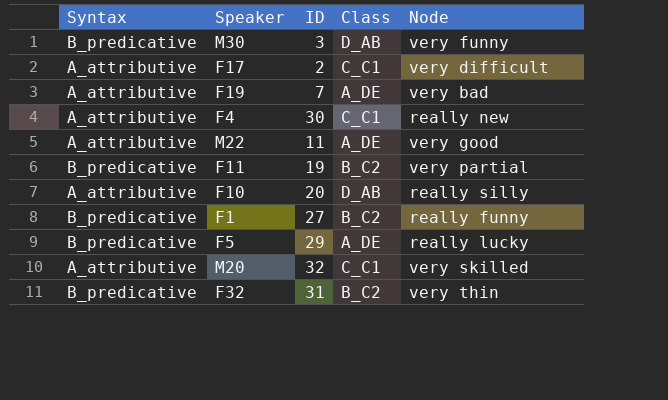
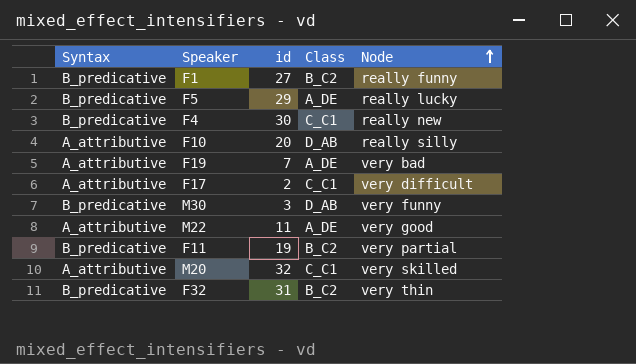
row order: none -> Node ascending
column name: ID -> id
F4 | Syntax: A_attributive -> B_predicative

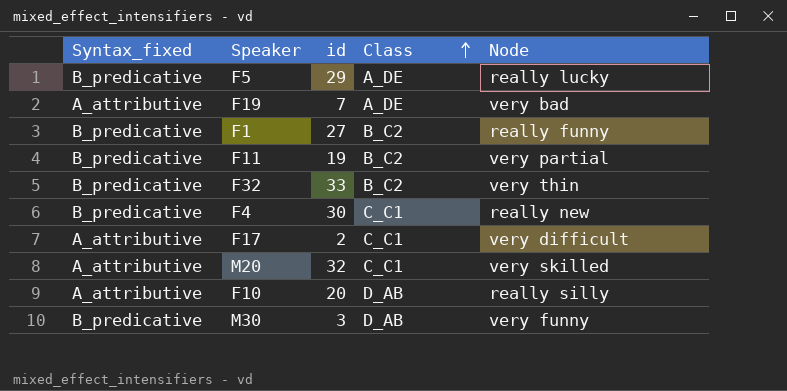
row order: Node ascending -> Class ascending
column name: Syntax -> Syntax_fixed
row M22: A_attributive | 11 | A_DE | very good -> none
F32 | id: 31 -> 33

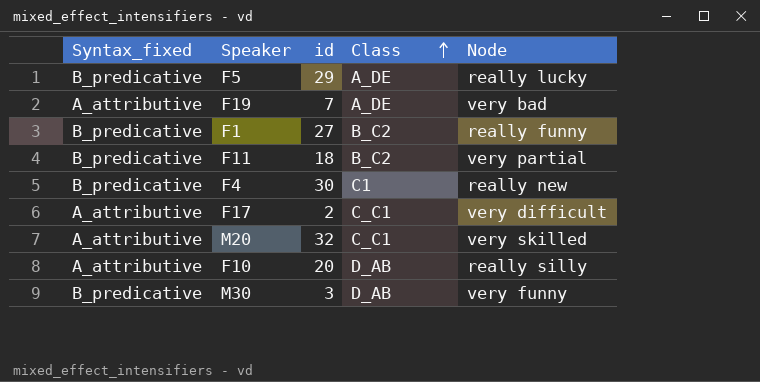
row F32: B_predicative | 33 | B_C2 | very thin -> none
F11 | id: 19 -> 18
F4 | Class: C_C1 -> C1

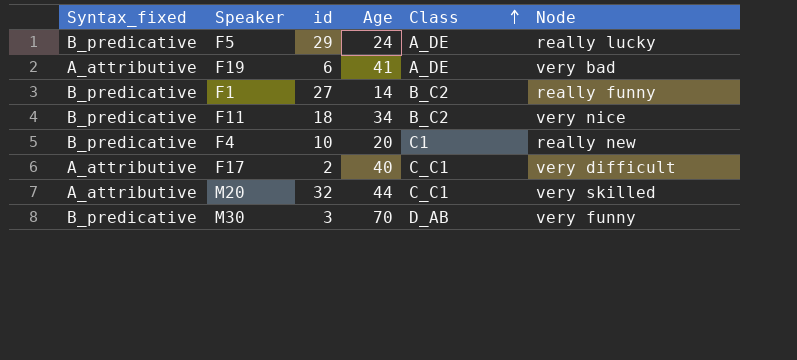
column Age | position: none -> 4
row F10: A_attributive | 20 | D_AB | really silly -> none
F19 | id: 7 -> 6
F11 | Node: very partial -> very nice
F4 | id: 30 -> 10

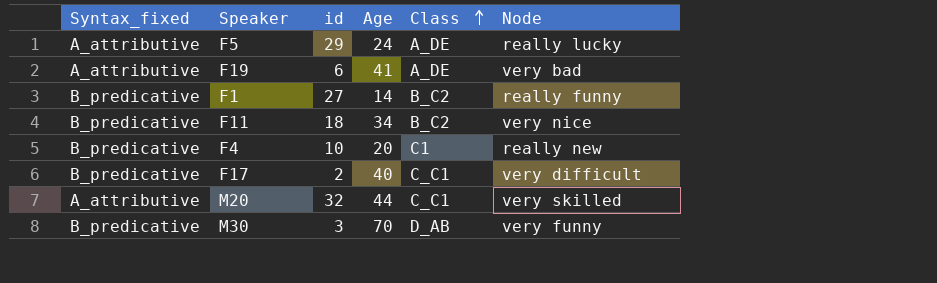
F5 | Syntax_fixed: B_predicative -> A_attributive
F17 | Syntax_fixed: A_attributive -> B_predicative

